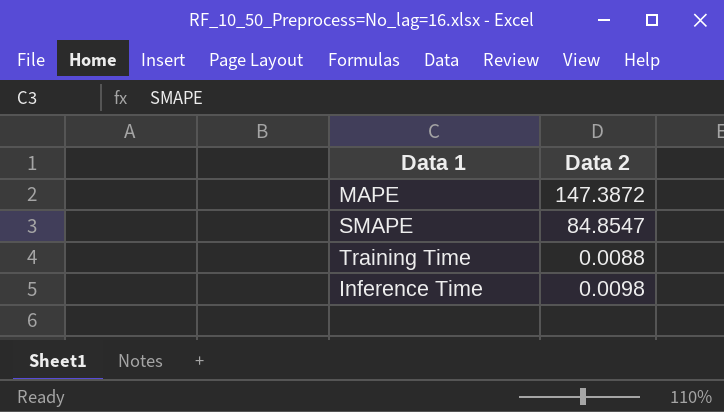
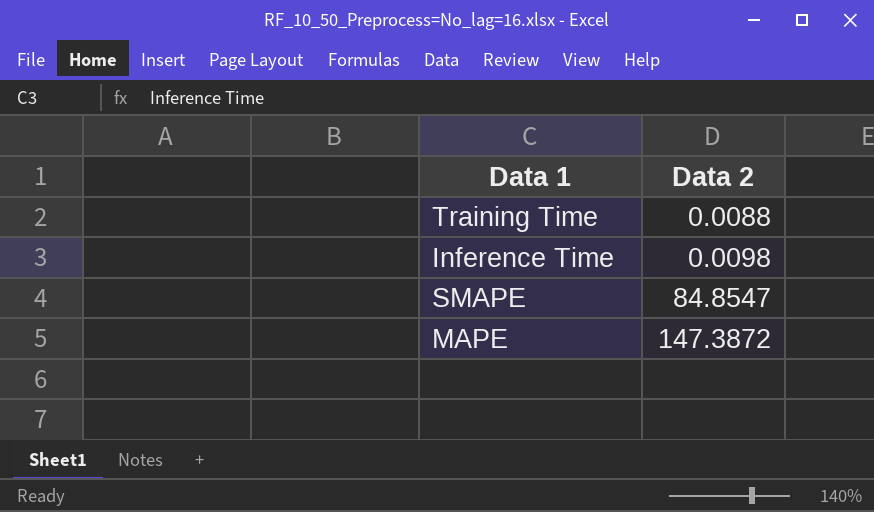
row order: none -> Data 2 ascending

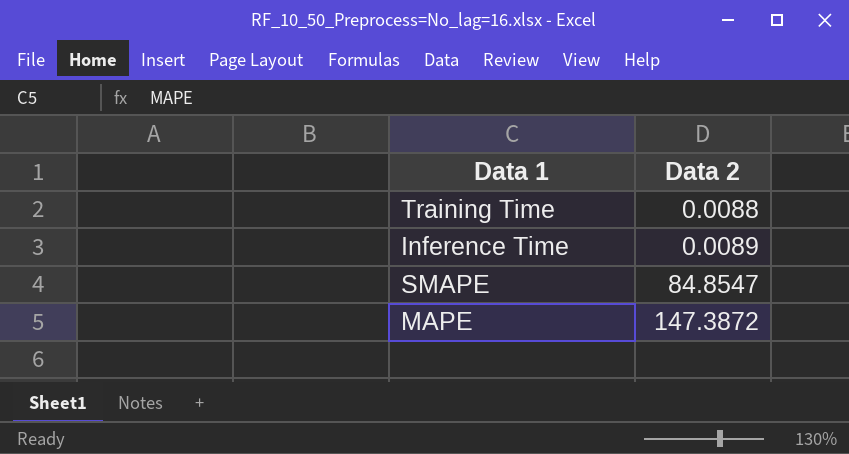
Inference Time | Data 2: 0.0098 -> 0.0089

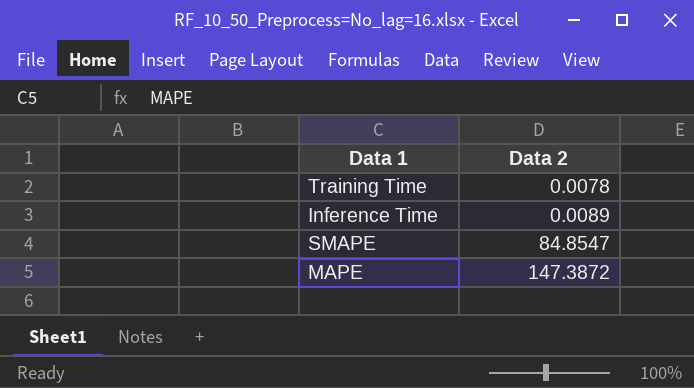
Training Time | Data 2: 0.0088 -> 0.0078

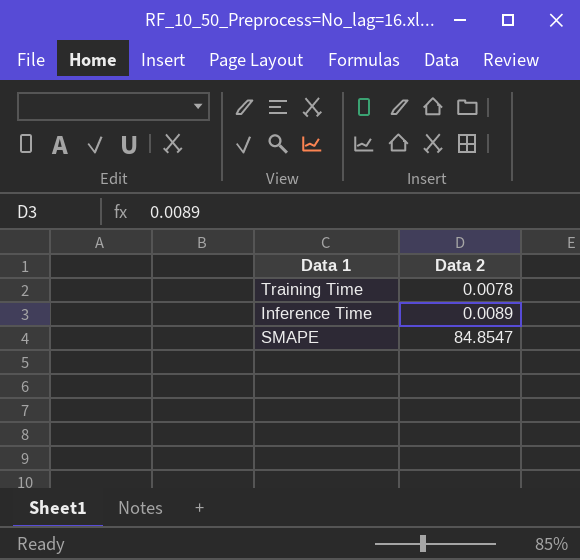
row MAPE: 147.3872 -> none

